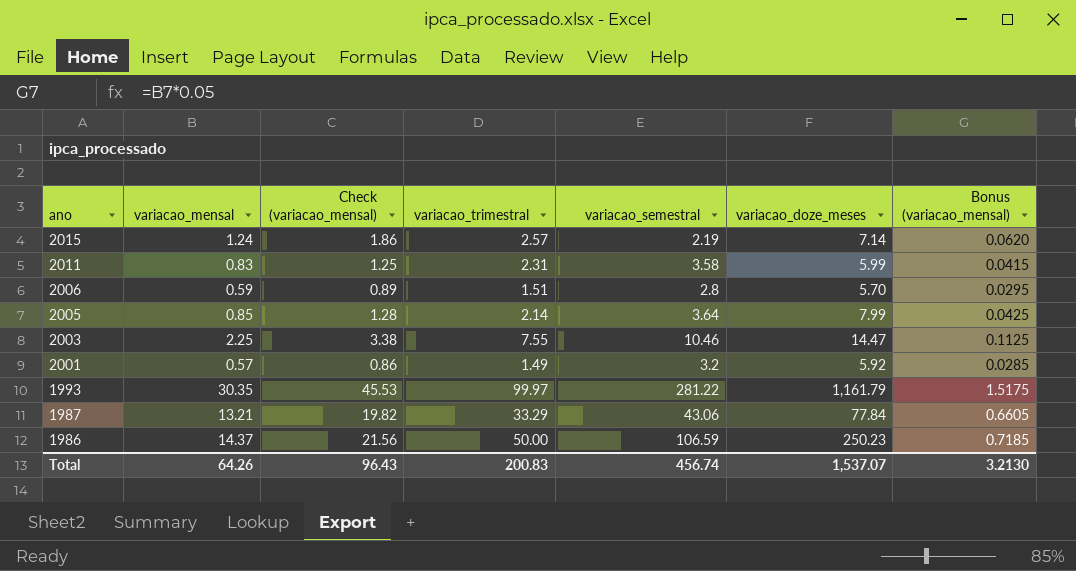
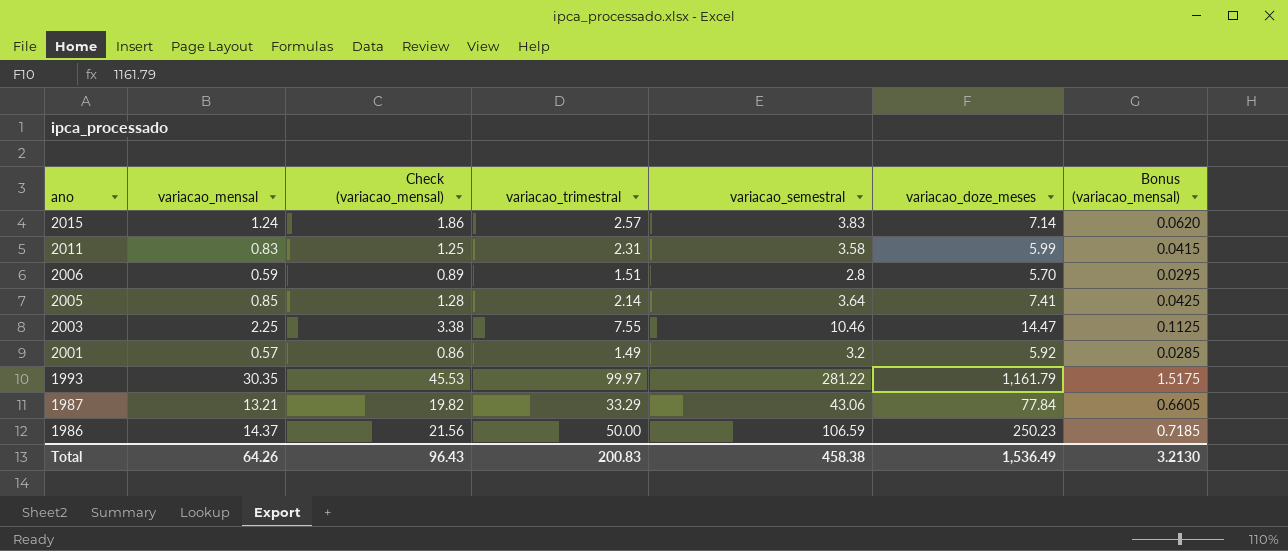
2015 | variacao_semestral: 2.19 -> 3.83
2005 | variacao_doze_meses: 7.99 -> 7.41
Total | variacao_semestral: 456.74 -> 458.38
Total | variacao_doze_meses: 1,537.07 -> 1,536.49

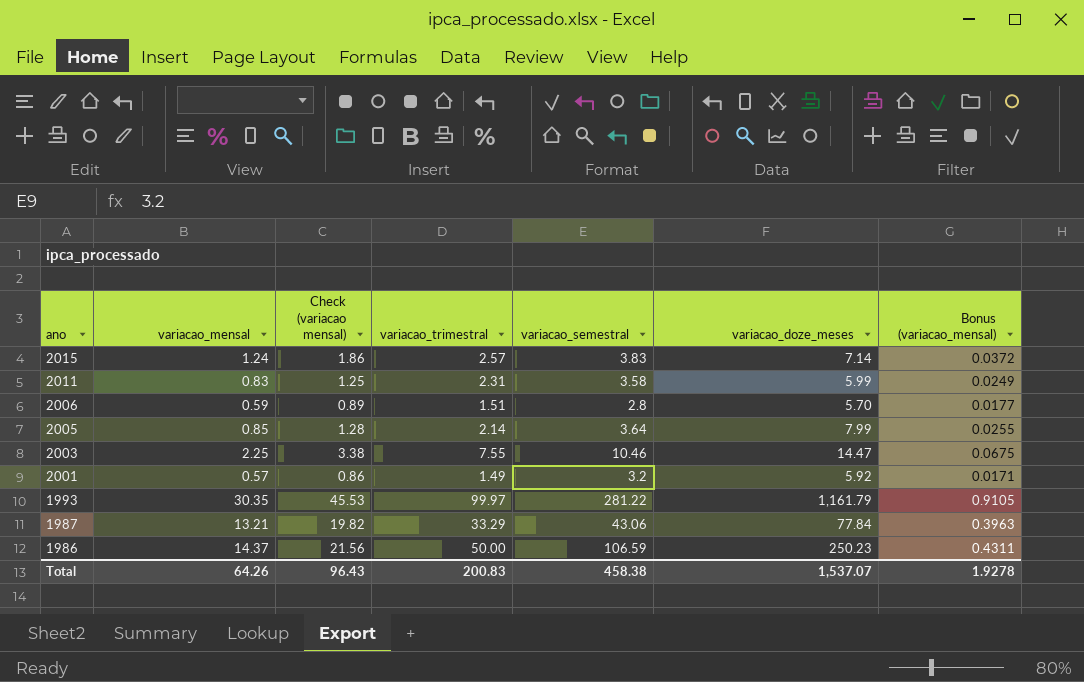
column name: Check (variacao_mensal) -> Check (variacao mensal)
column Bonus (variacao_mensal) | formula: [variacao_mensal] * 0.05 -> [variacao_mensal] * 0.03
2005 | variacao_doze_meses: 7.41 -> 7.99
Total | variacao_doze_meses: 1,536.49 -> 1,537.07
Total | Bonus (variacao_mensal): 3.2130 -> 1.9278

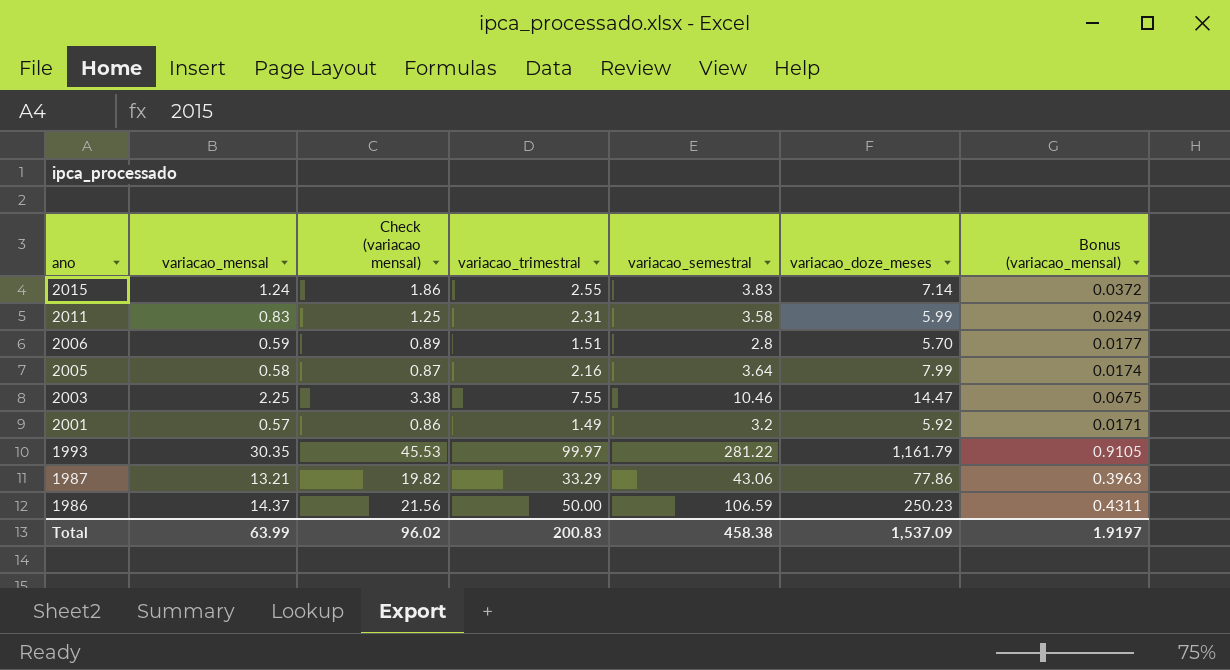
2015 | variacao_trimestral: 2.57 -> 2.55
2005 | variacao_mensal: 0.85 -> 0.58
2005 | Check (variacao mensal): 1.28 -> 0.87
2005 | variacao_trimestral: 2.14 -> 2.16
2005 | Bonus (variacao_mensal): 0.0255 -> 0.0174
1987 | variacao_doze_meses: 77.84 -> 77.86
Total | variacao_mensal: 64.26 -> 63.99
Total | Check (variacao mensal): 96.43 -> 96.02
Total | variacao_doze_meses: 1,537.07 -> 1,537.09
Total | Bonus (variacao_mensal): 1.9278 -> 1.9197

